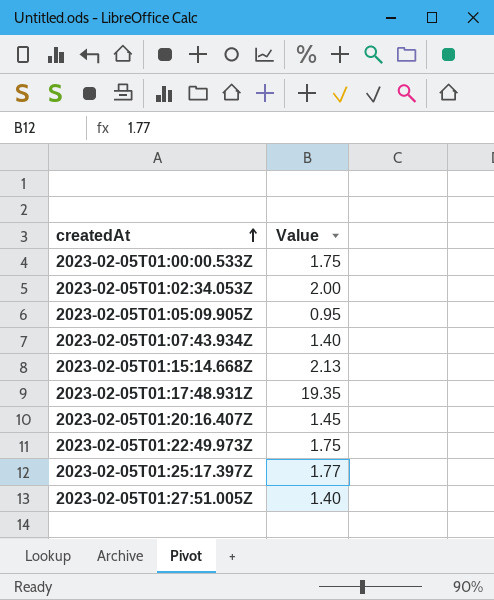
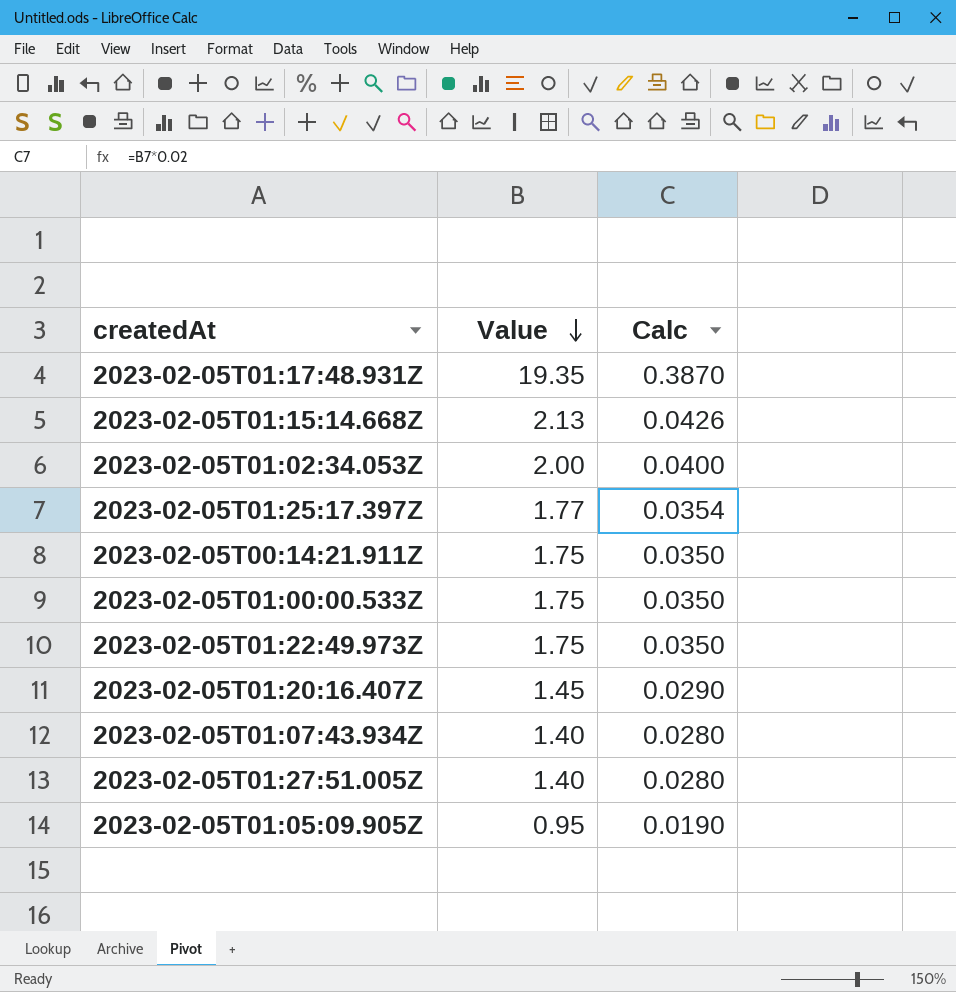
row order: createdAt ascending -> Value descending
column Calc | formula: none -> [Value] * 0.02
row 2023-02-05T00:14:21.911Z: none -> 1.75 | 0.0350

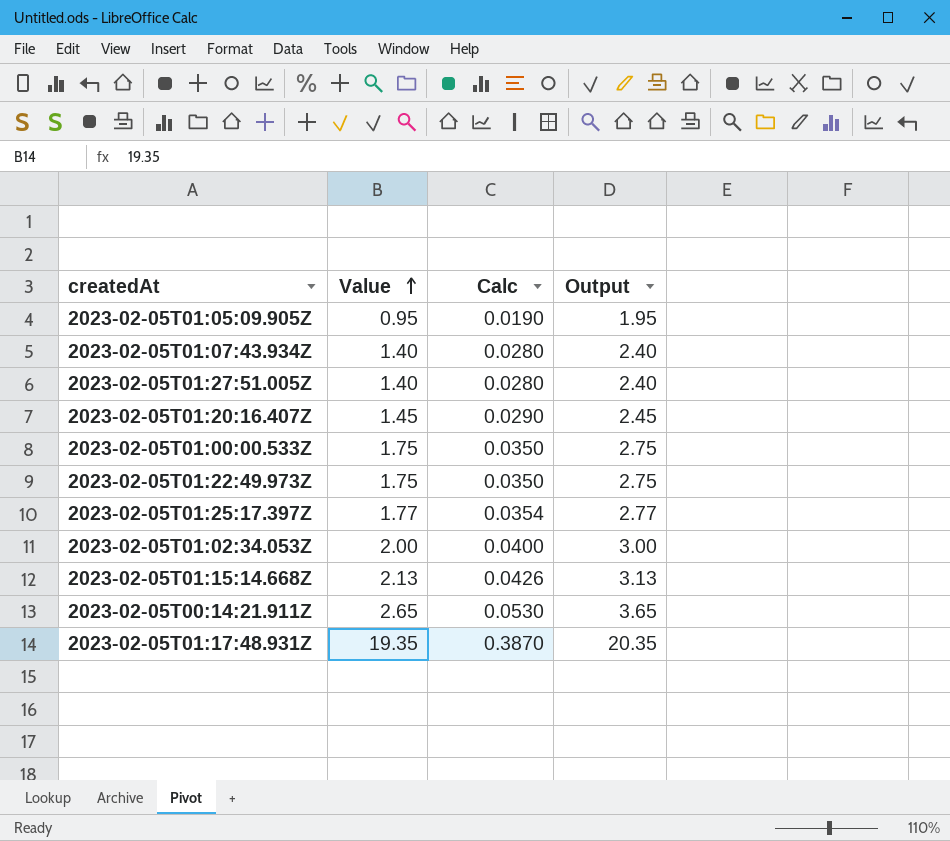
row order: Value descending -> Value ascending
column Output | formula: none -> [Value] + 1
2023-02-05T00:14:21.911Z | Value: 1.75 -> 2.65
2023-02-05T00:14:21.911Z | Calc: 0.0350 -> 0.0530

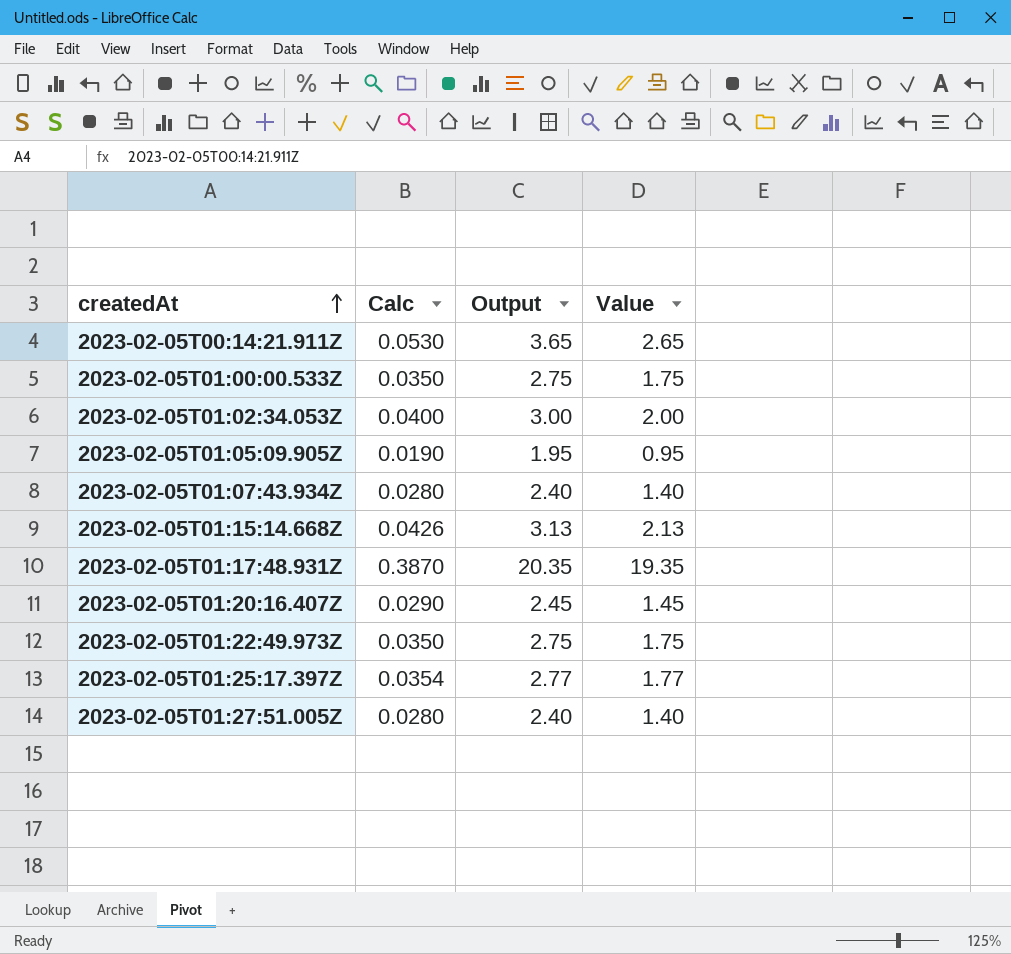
row order: Value ascending -> createdAt ascending
column Value | position: 2 -> 4

